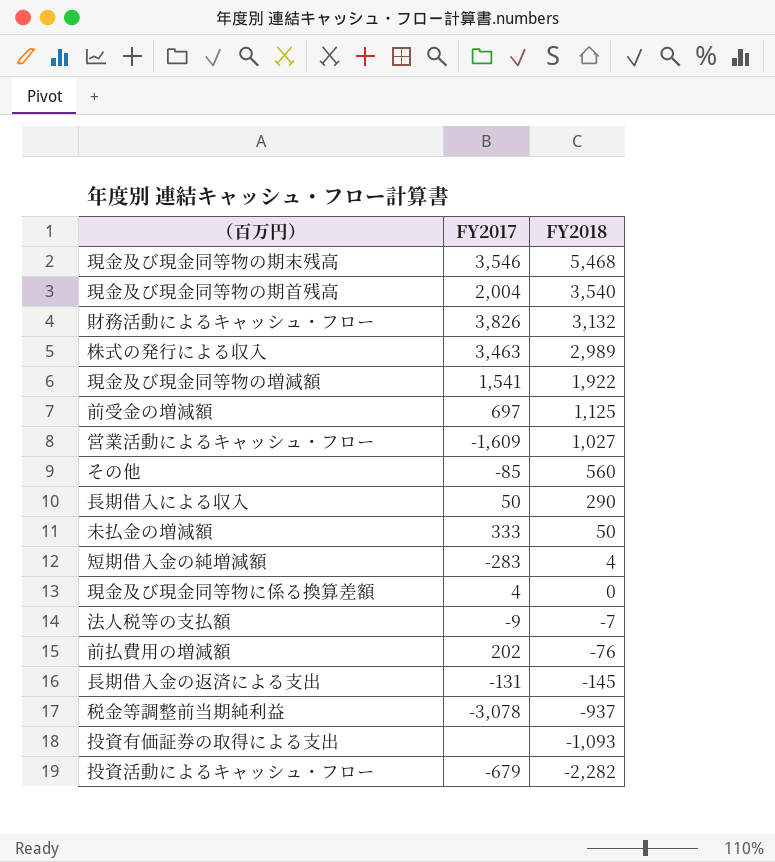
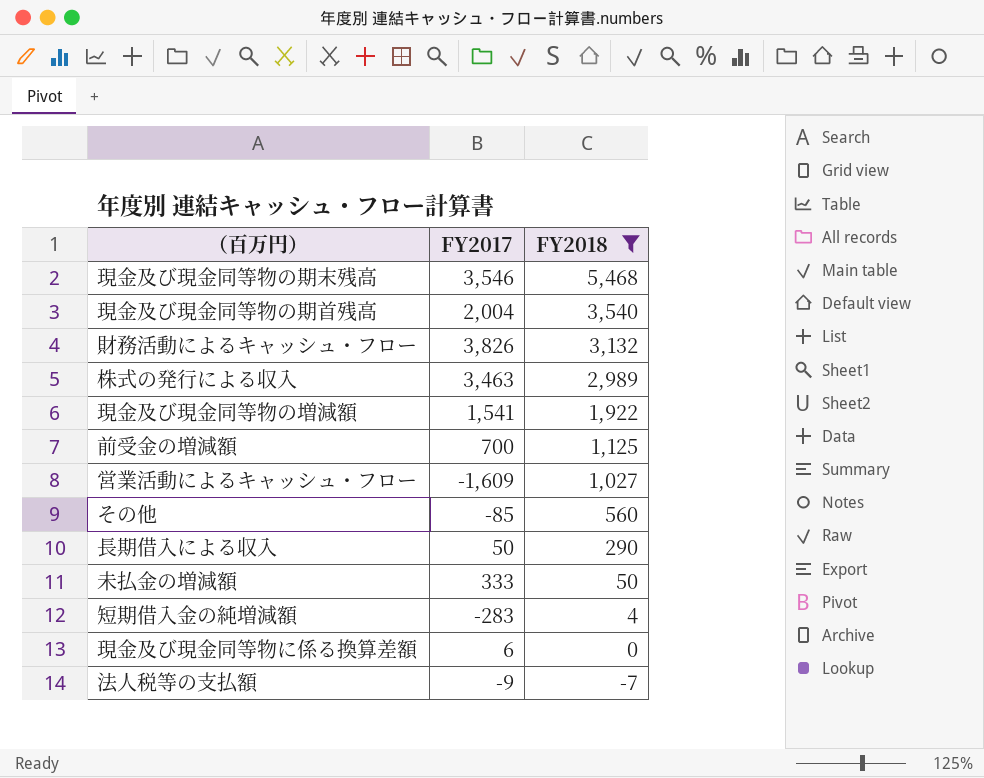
filter: none -> FY2018 >= -7
前受金の増減額 | FY2017: 697 -> 700
現金及び現金同等物に係る換算差額 | FY2017: 4 -> 6

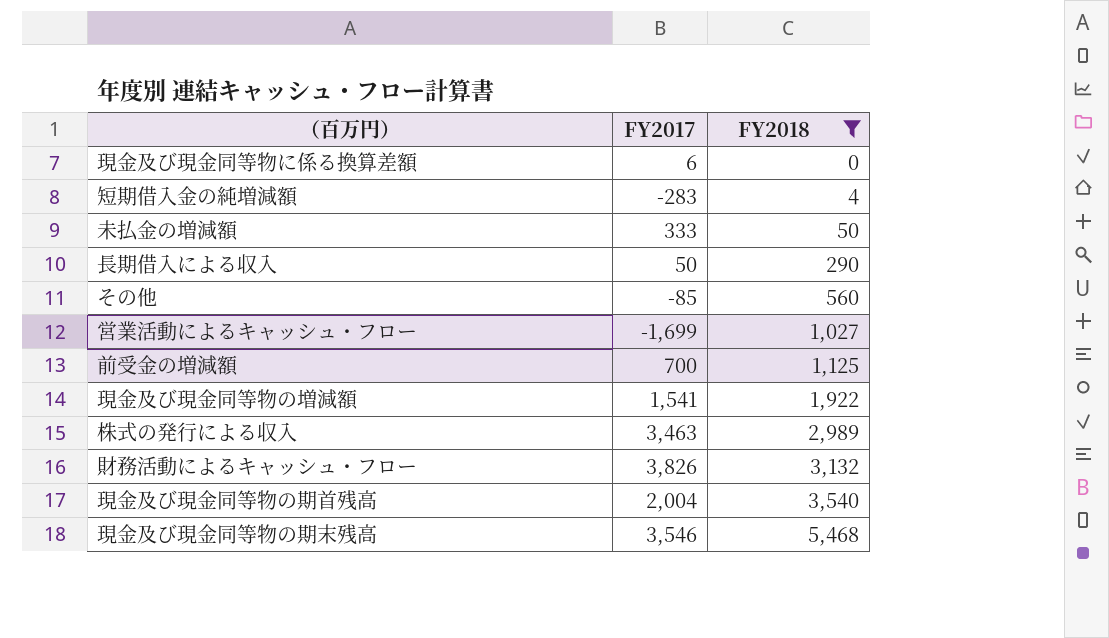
row order: FY2018 descending -> FY2018 ascending
row 法人税等の支払額: -9 | -7 -> none
営業活動によるキャッシュ・フロー | FY2017: -1,609 -> -1,699

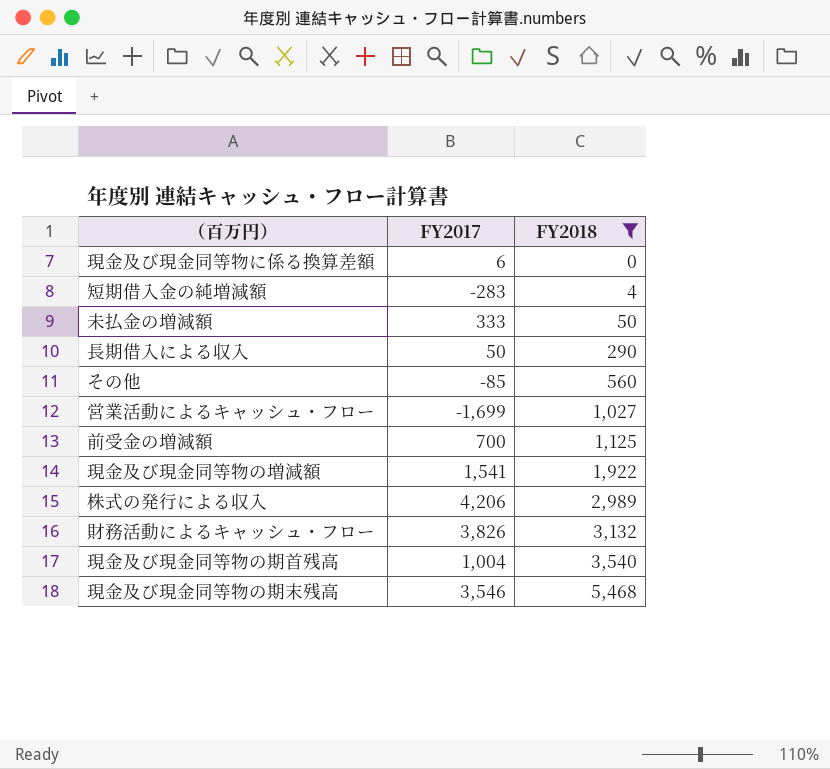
株式の発行による収入 | FY2017: 3,463 -> 4,206
現金及び現金同等物の期首残高 | FY2017: 2,004 -> 1,004

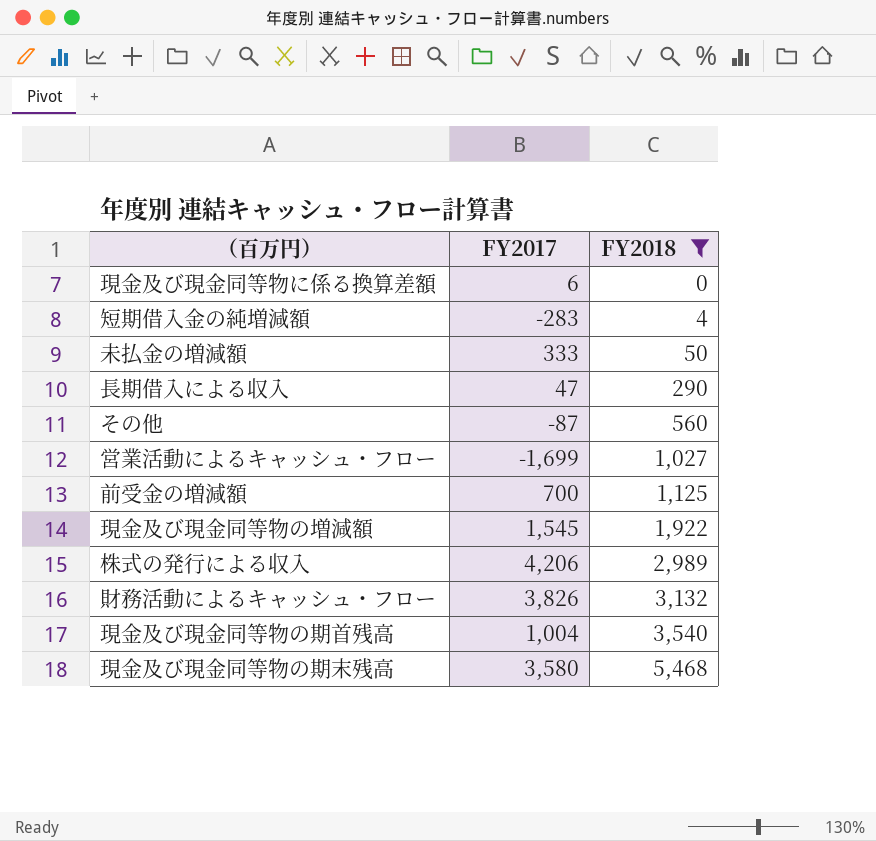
長期借入による収入 | FY2017: 50 -> 47
その他 | FY2017: -85 -> -87
現金及び現金同等物の増減額 | FY2017: 1,541 -> 1,545
現金及び現金同等物の期末残高 | FY2017: 3,546 -> 3,580

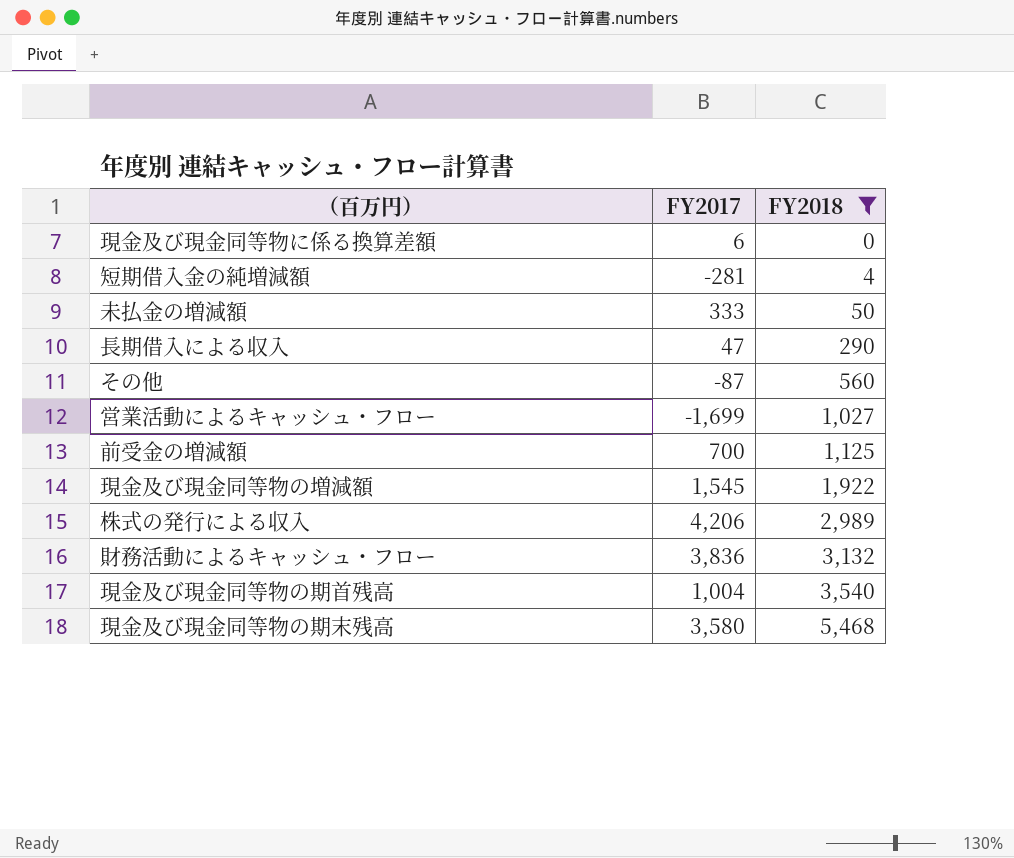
短期借入金の純増減額 | FY2017: -283 -> -281
財務活動によるキャッシュ・フロー | FY2017: 3,826 -> 3,836

